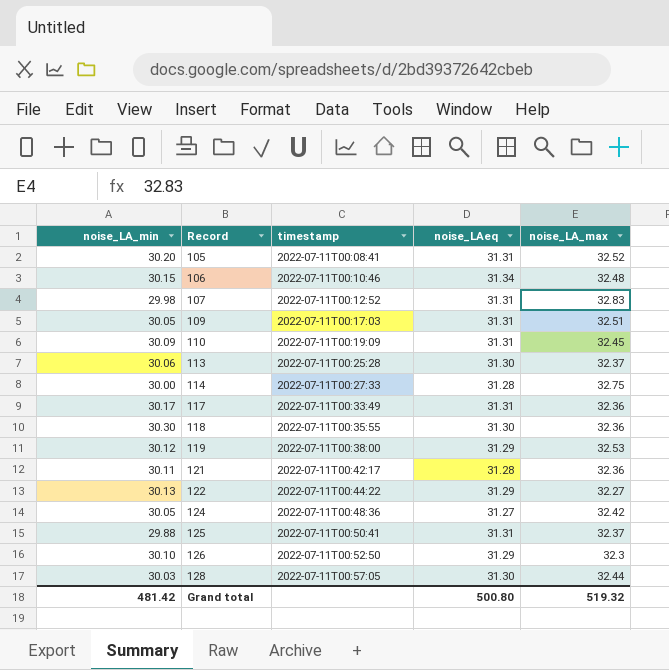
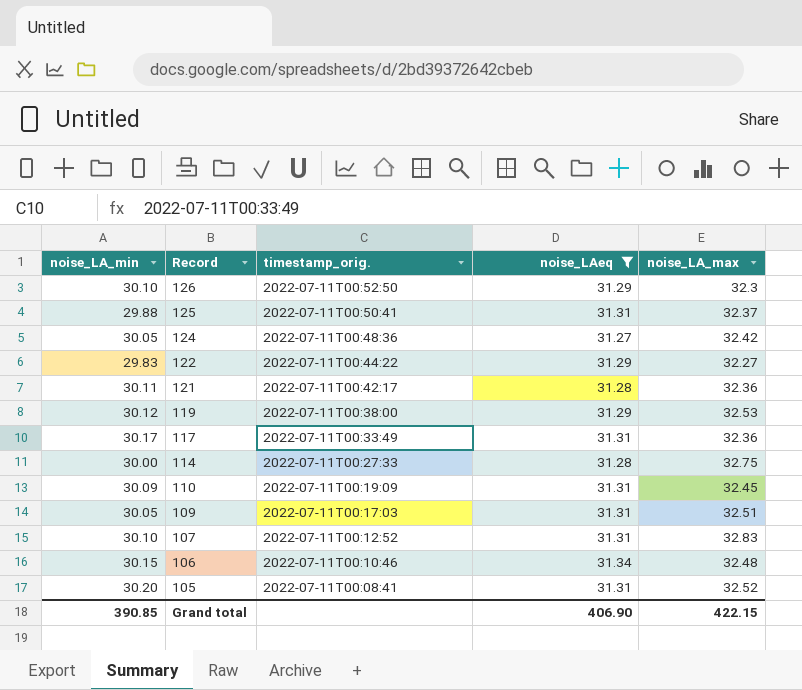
filter: none -> noise_LAeq != 31.30
row order: Record ascending -> Record descending
column name: timestamp -> timestamp_orig.
122 | noise_LA_min: 30.13 -> 29.83
107 | noise_LA_min: 29.98 -> 30.10
Grand total | noise_LA_min: 481.42 -> 390.85
Grand total | noise_LAeq: 500.80 -> 406.90
Grand total | noise_LA_max: 519.32 -> 422.15

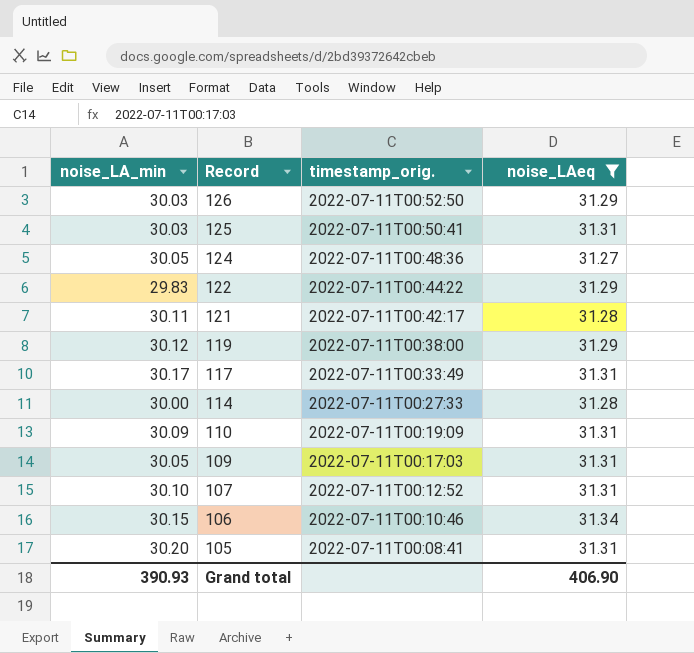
column noise_LA_max | position: 5 -> none
126 | noise_LA_min: 30.10 -> 30.03
125 | noise_LA_min: 29.88 -> 30.03
Grand total | noise_LA_min: 390.85 -> 390.93

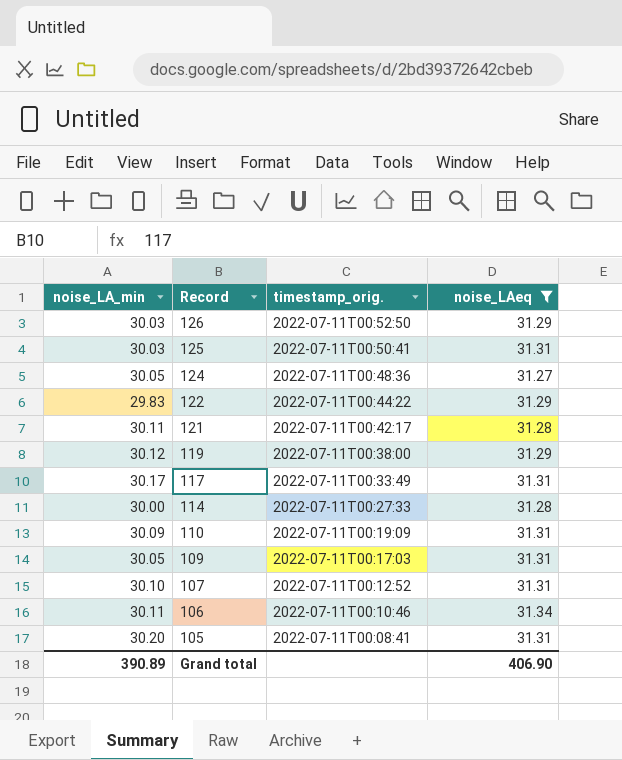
106 | noise_LA_min: 30.15 -> 30.11
Grand total | noise_LA_min: 390.93 -> 390.89

